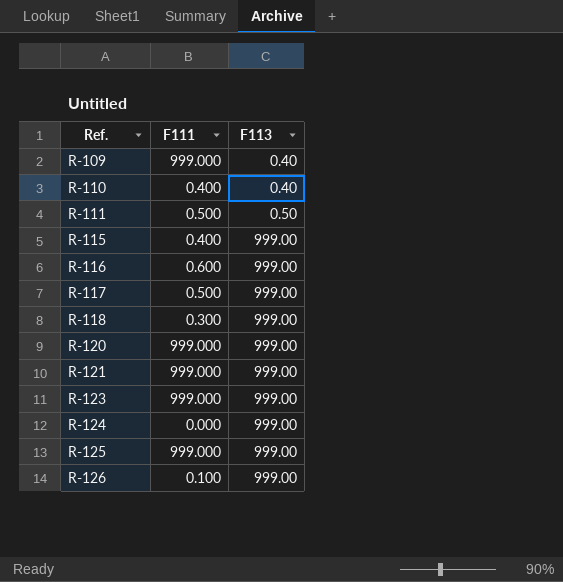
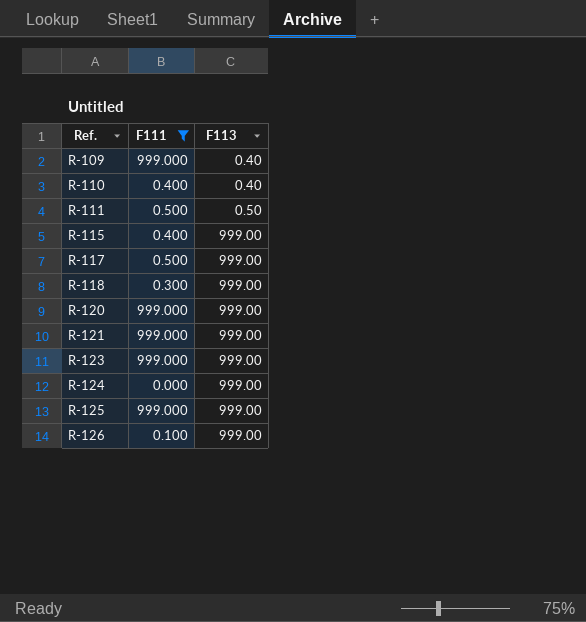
filter: none -> F111 != 0.600

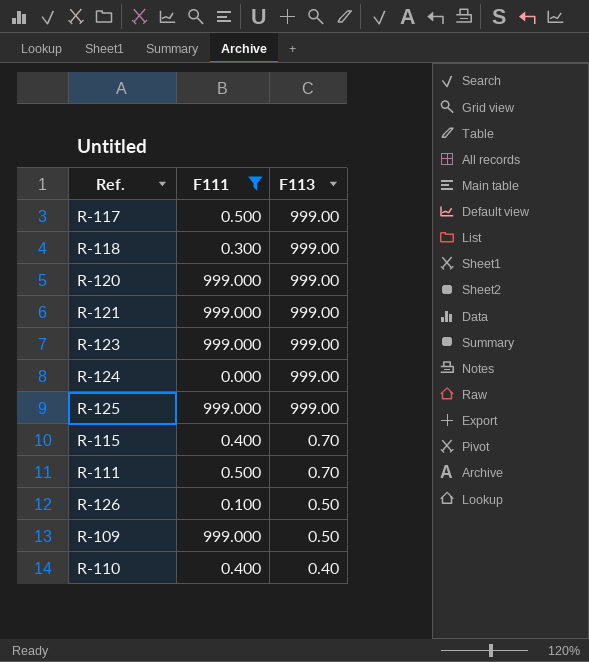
row order: Ref. ascending -> F113 descending
R-115 | F113: 999.00 -> 0.70
R-111 | F113: 0.50 -> 0.70
R-126 | F113: 999.00 -> 0.50
R-109 | F113: 0.40 -> 0.50

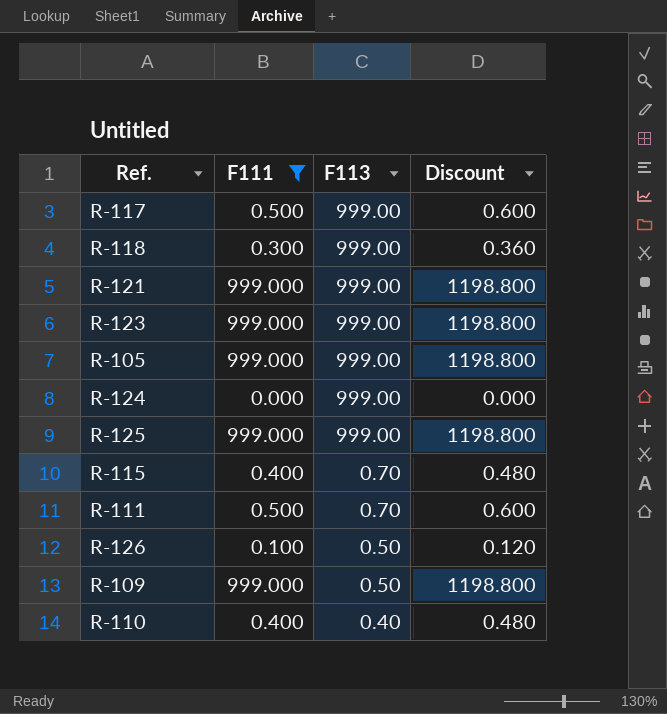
column Discount | formula: none -> [F111] * 1.2
row R-120: 999.000 | 999.00 -> none
row R-105: none -> 999.000 | 999.00 | 1198.800

